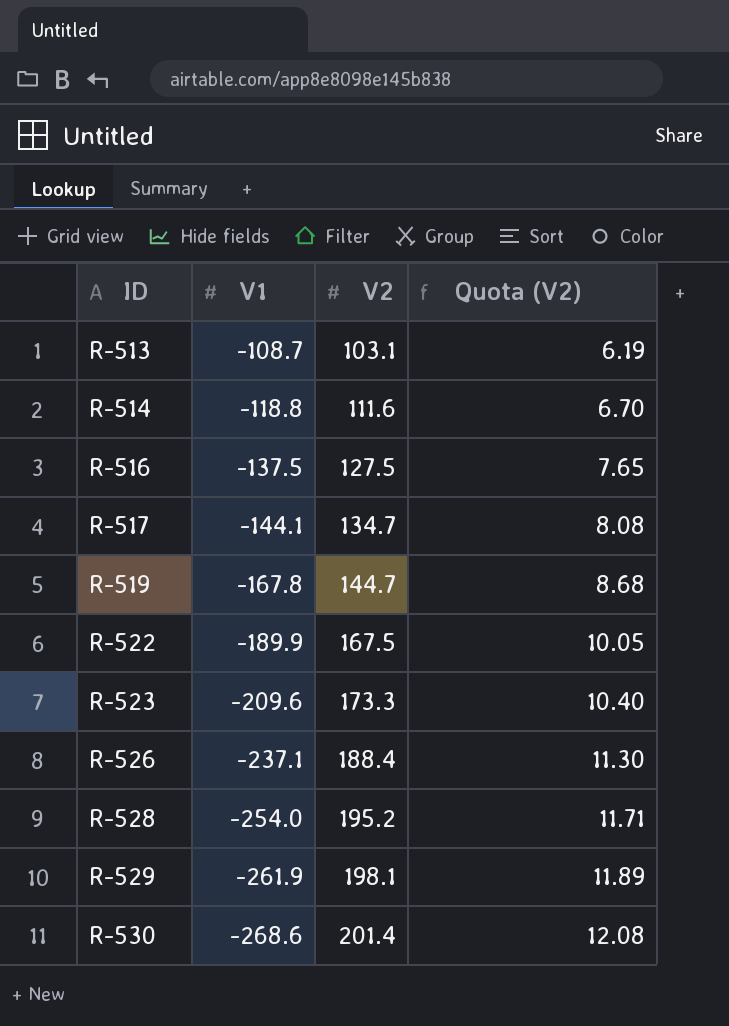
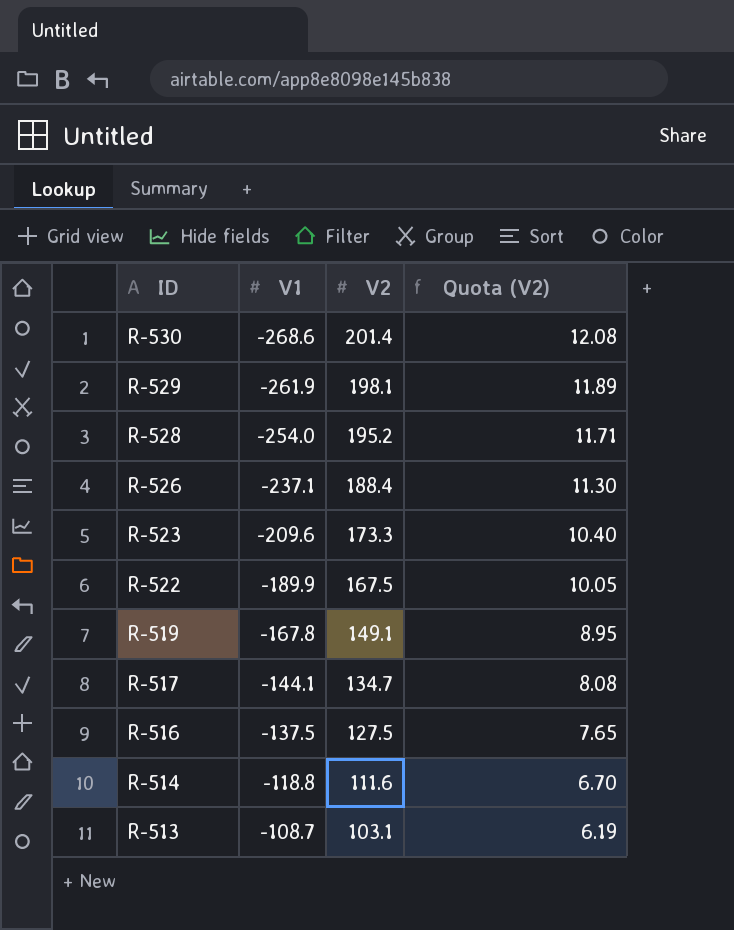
row order: ID ascending -> ID descending
R-519 | V2: 144.7 -> 149.1
R-519 | Quota (V2): 8.68 -> 8.95

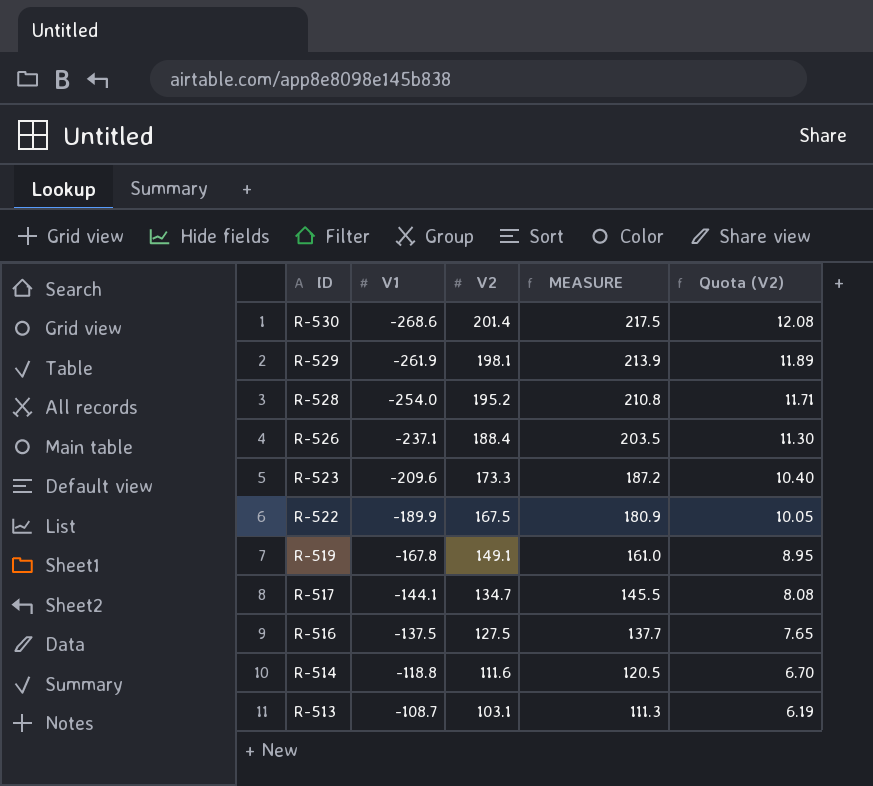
column MEASURE | formula: none -> [V2] * 1.08

